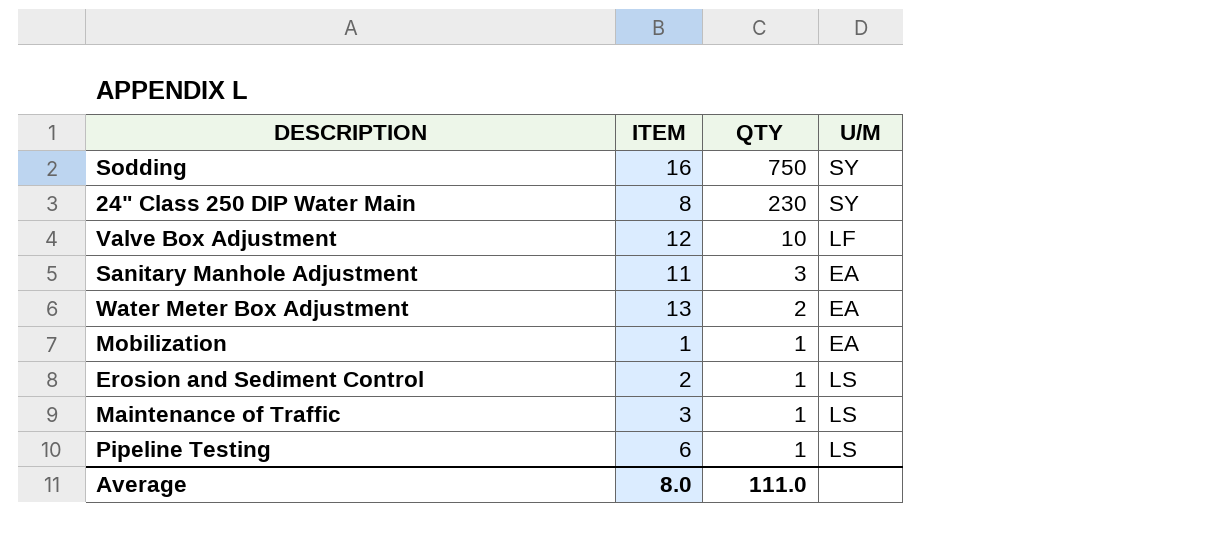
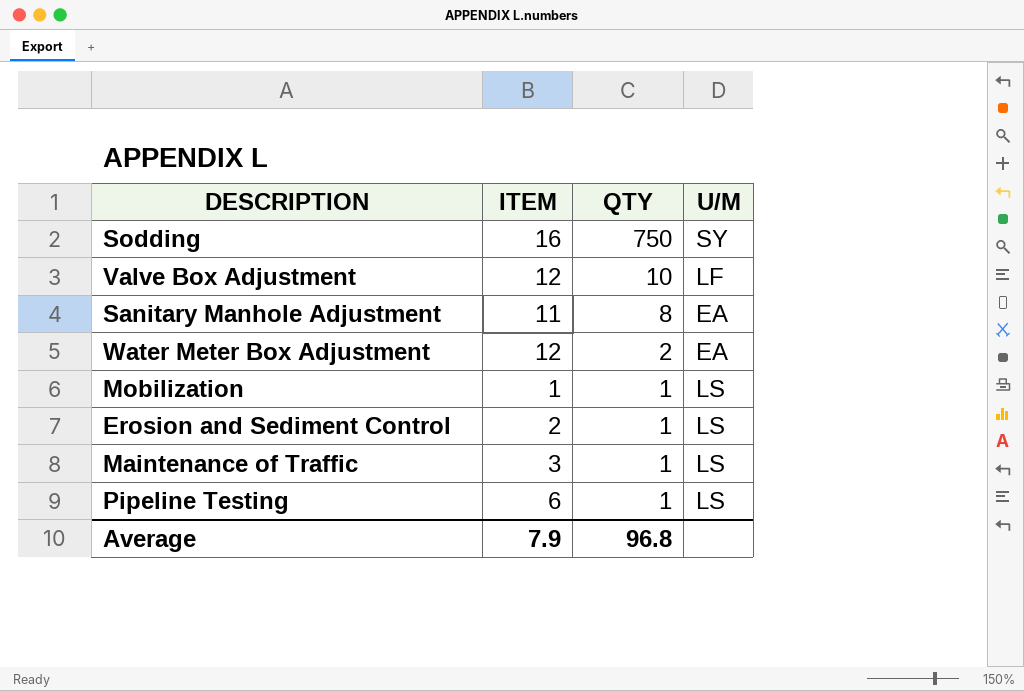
row 24" Class 250 DIP Water Main: 8 | 230 | SY -> none
Sanitary Manhole Adjustment | QTY: 3 -> 8
Water Meter Box Adjustment | ITEM: 13 -> 12
Mobilization | U/M: EA -> LS
Average | ITEM: 8.0 -> 7.9
Average | QTY: 111.0 -> 96.8

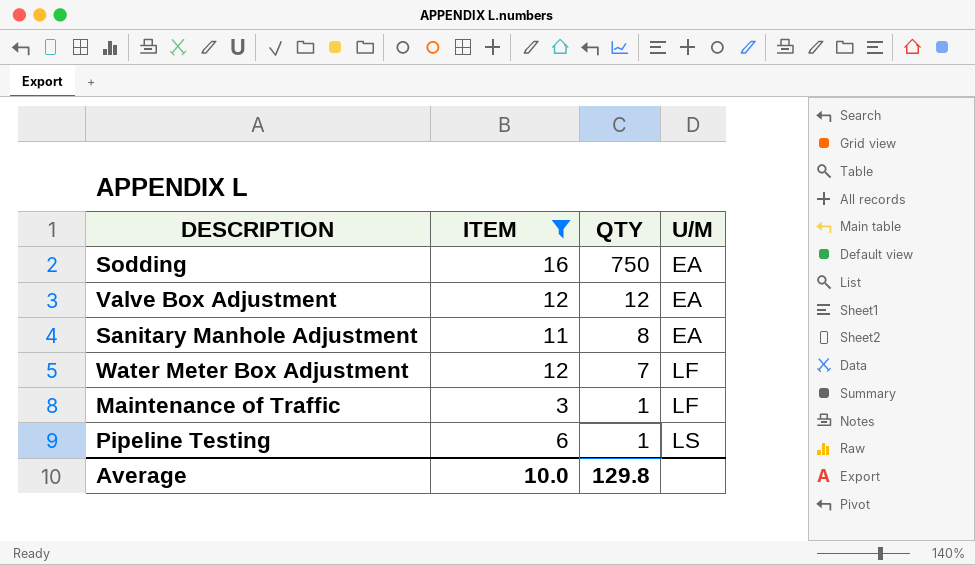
filter: none -> ITEM >= 3
Sodding | U/M: SY -> EA
Valve Box Adjustment | QTY: 10 -> 12
Valve Box Adjustment | U/M: LF -> EA
Water Meter Box Adjustment | QTY: 2 -> 7
Water Meter Box Adjustment | U/M: EA -> LF
Maintenance of Traffic | U/M: LS -> LF
Average | ITEM: 7.9 -> 10.0
Average | QTY: 96.8 -> 129.8

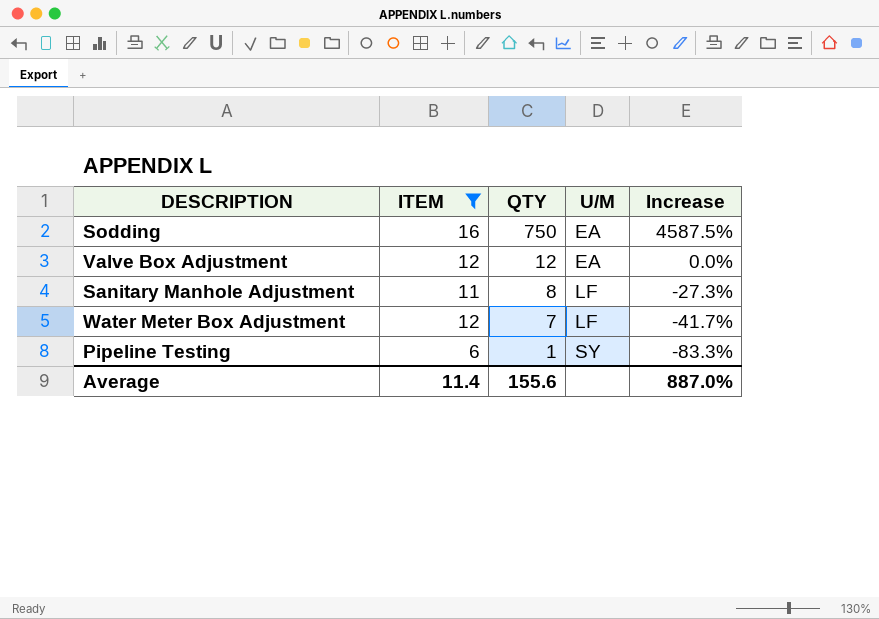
column Increase | formula: none -> ([QTY] - [ITEM]) / [ITEM]
row Maintenance of Traffic: 3 | 1 | LF -> none
Sanitary Manhole Adjustment | U/M: EA -> LF
Pipeline Testing | U/M: LS -> SY
Average | ITEM: 10.0 -> 11.4
Average | QTY: 129.8 -> 155.6

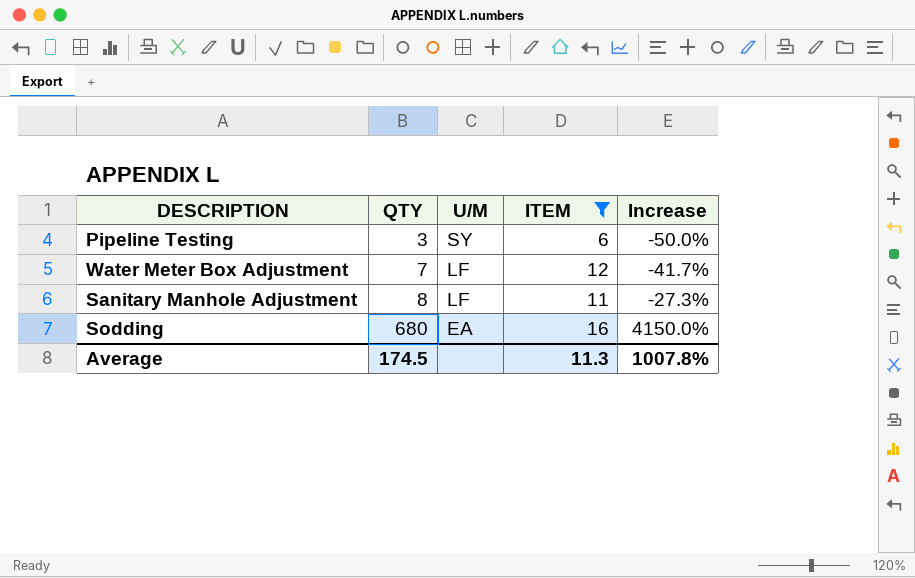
row order: QTY descending -> QTY ascending
column ITEM | position: 2 -> 4
row Valve Box Adjustment: 12 | 12 | EA | 0.0% -> none
Pipeline Testing | QTY: 1 -> 3
Pipeline Testing | Increase: -83.3% -> -50.0%
Sodding | QTY: 750 -> 680
Sodding | Increase: 4587.5% -> 4150.0%
Average | QTY: 155.6 -> 174.5
Average | ITEM: 11.4 -> 11.3
Average | Increase: 887.0% -> 1007.8%

